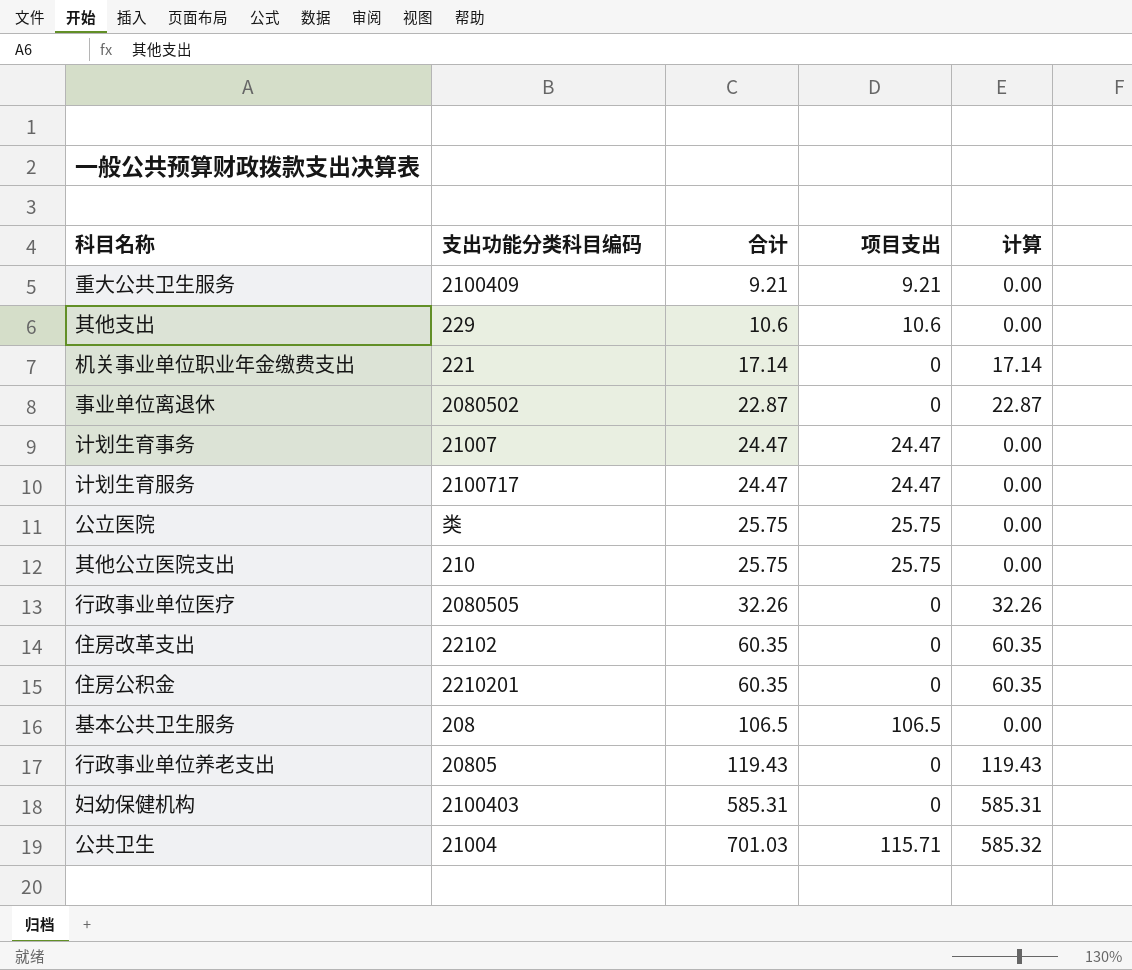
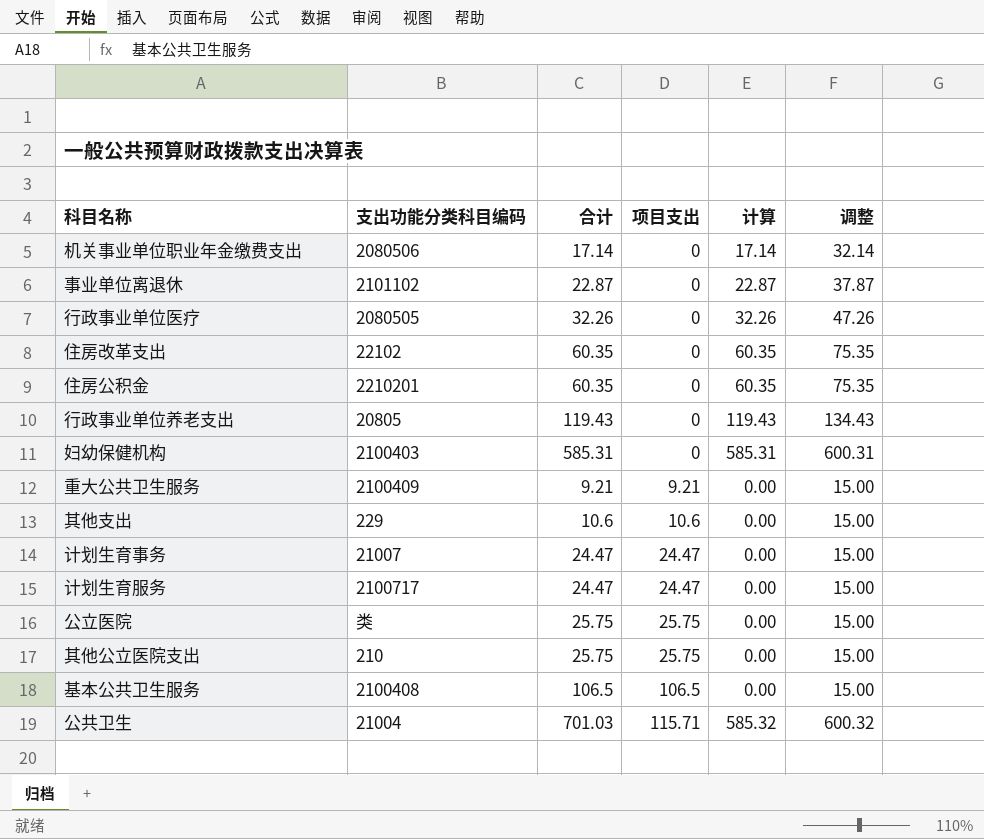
row order: 合计 ascending -> 项目支出 ascending
column 调整 | formula: none -> [计算] + 15
机关事业单位职业年金缴费支出 | 支出功能分类科目编码: 221 -> 2080506
事业单位离退休 | 支出功能分类科目编码: 2080502 -> 2101102
基本公共卫生服务 | 支出功能分类科目编码: 208 -> 2100408

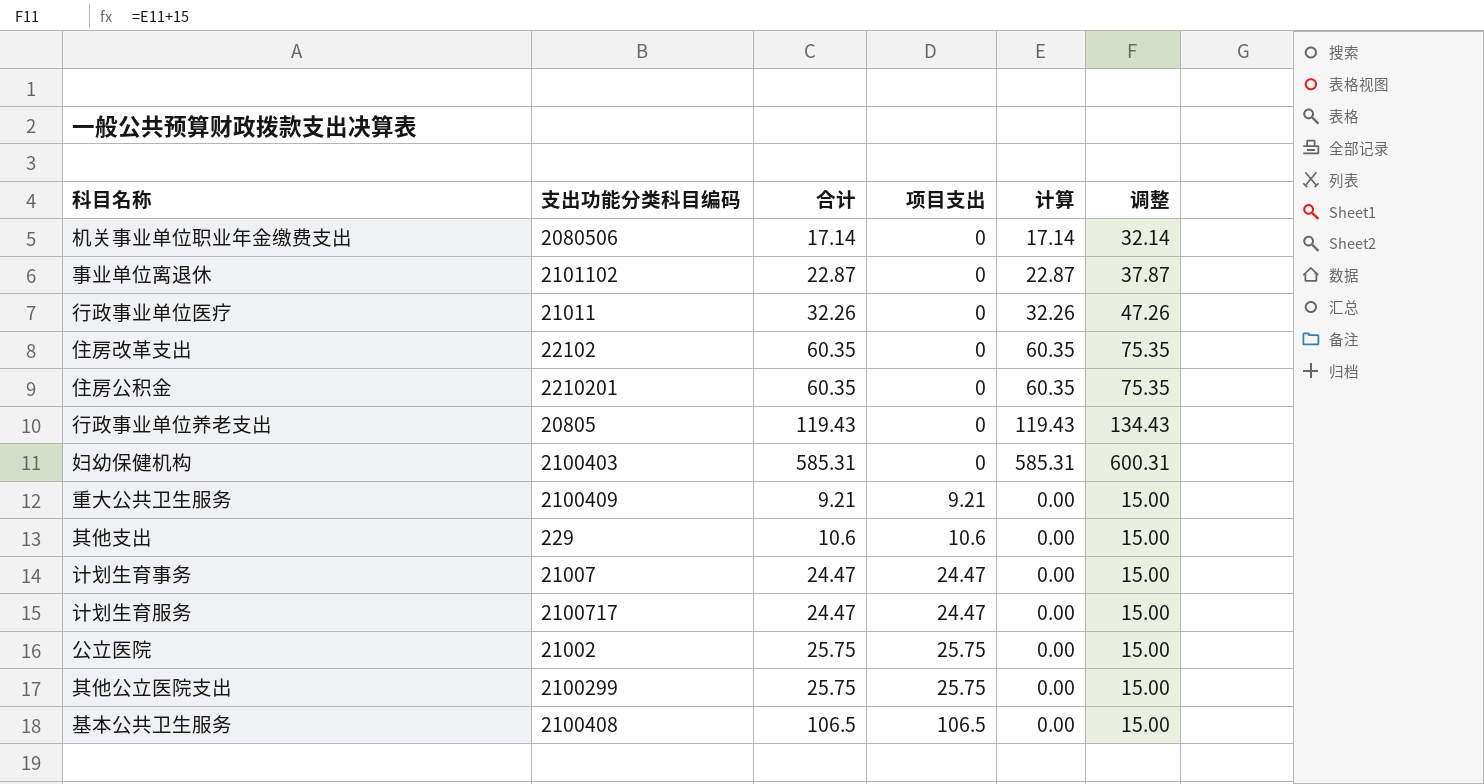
row 公共卫生: 21004 | 701.03 | 115.71 | 585.32 | 600.32 -> none
行政事业单位医疗 | 支出功能分类科目编码: 2080505 -> 21011
公立医院 | 支出功能分类科目编码: 类 -> 21002
其他公立医院支出 | 支出功能分类科目编码: 210 -> 2100299

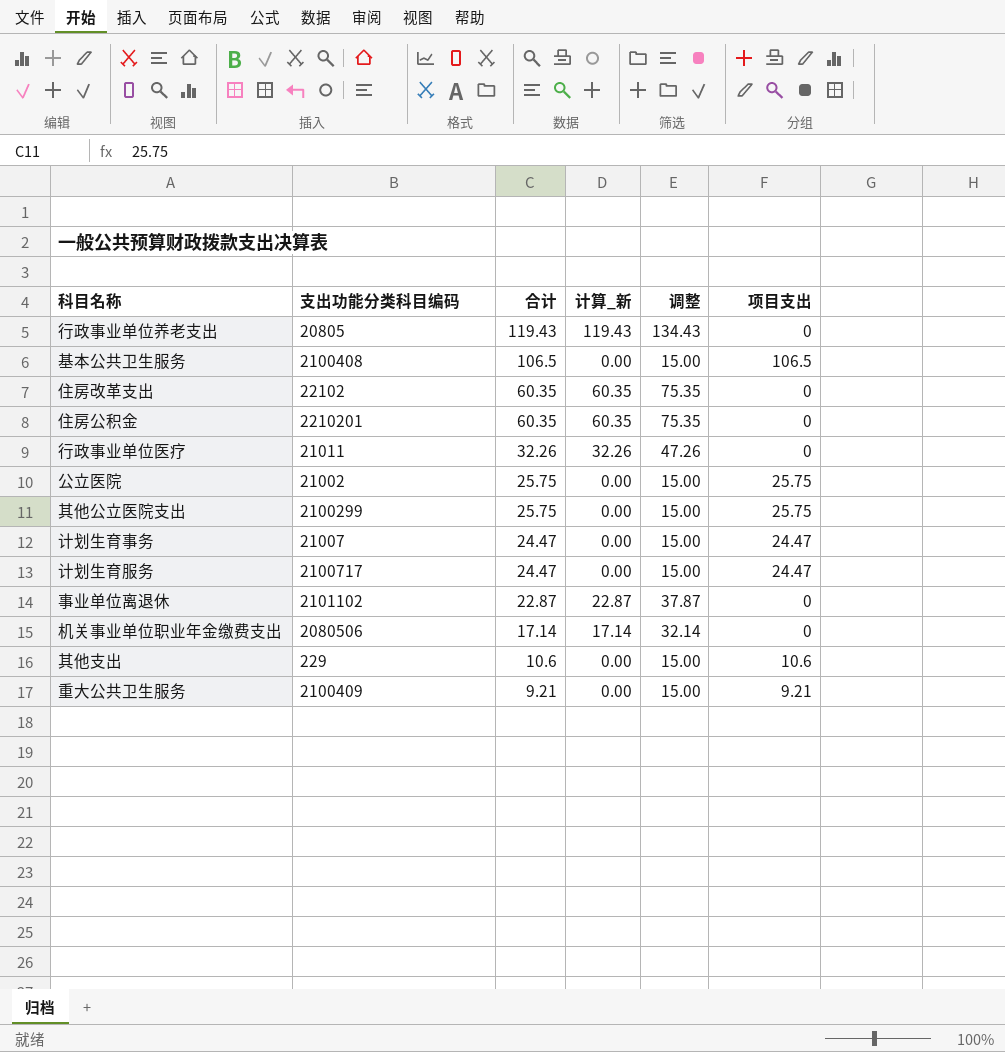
row order: 项目支出 ascending -> 合计 descending
column name: 计算 -> 计算_新
column 项目支出 | position: 4 -> 6
row 妇幼保健机构: 2100403 | 585.31 | 0 | 585.31 | 600.31 -> none

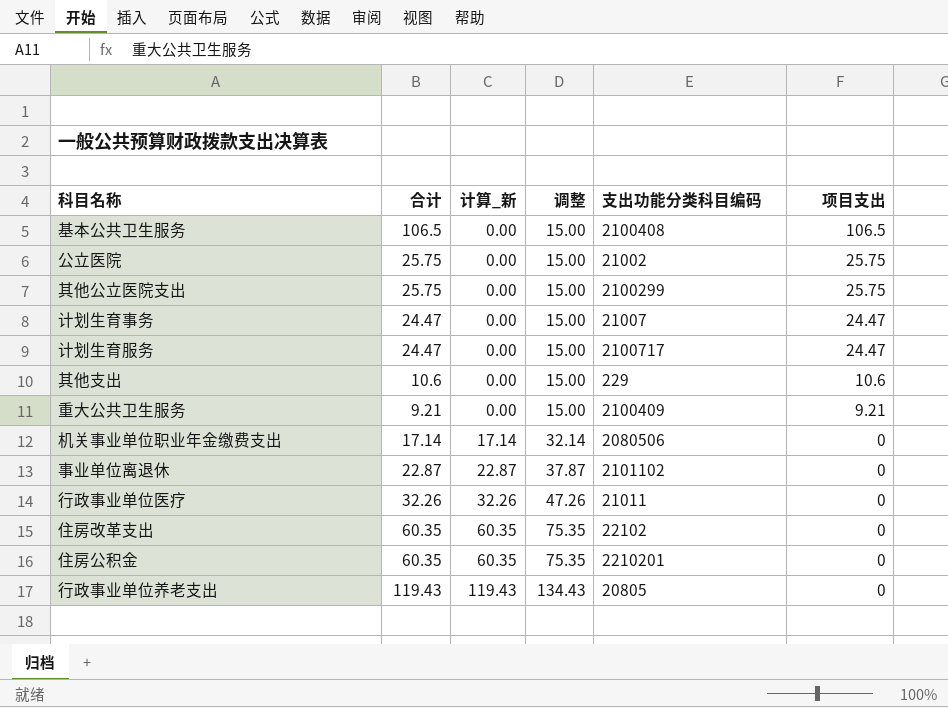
row order: 合计 descending -> 计算_新 ascending
column 支出功能分类科目编码 | position: 2 -> 5

